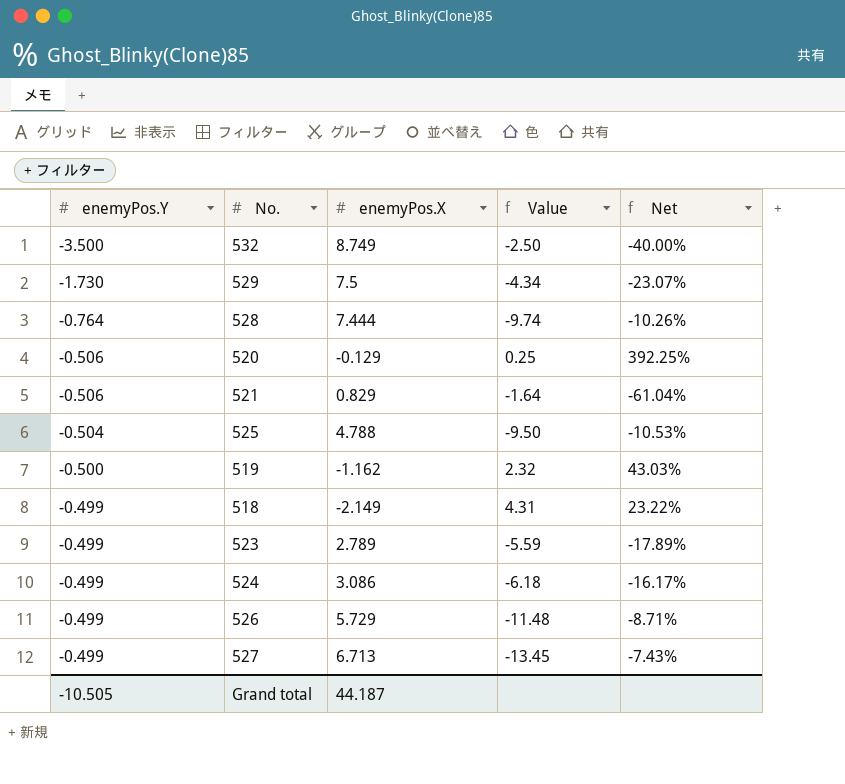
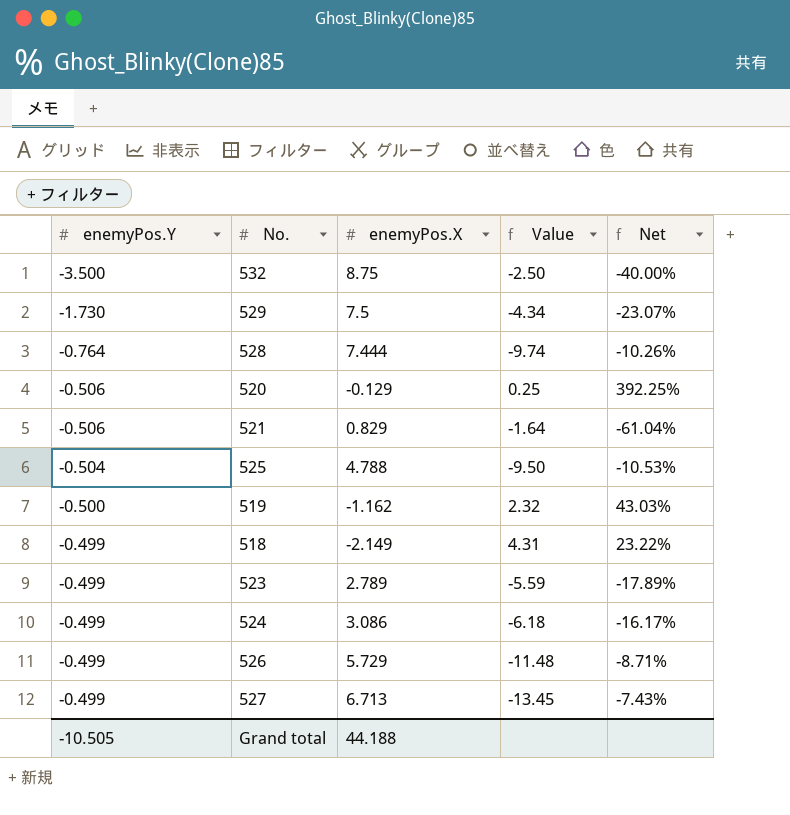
532 | enemyPos.X: 8.749 -> 8.75
Grand total | enemyPos.X: 44.187 -> 44.188

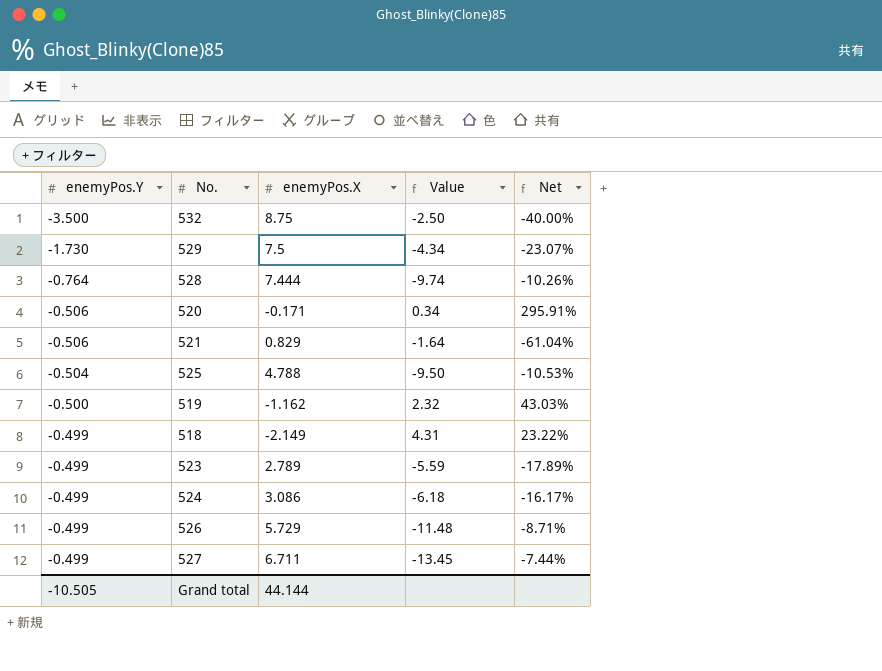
520 | enemyPos.X: -0.129 -> -0.171
520 | Value: 0.25 -> 0.34
520 | Net: 392.25% -> 295.91%
527 | enemyPos.X: 6.713 -> 6.711
527 | Net: -7.43% -> -7.44%
Grand total | enemyPos.X: 44.188 -> 44.144

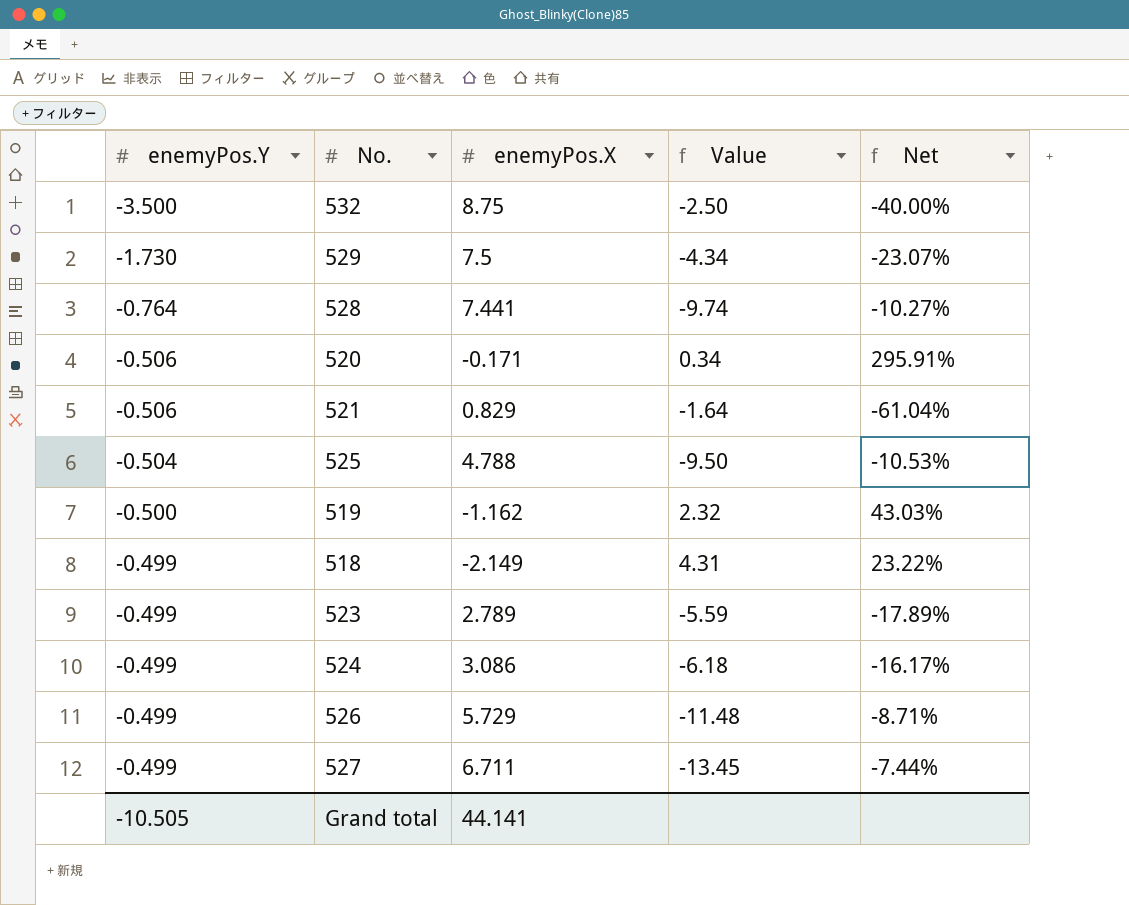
528 | enemyPos.X: 7.444 -> 7.441
528 | Net: -10.26% -> -10.27%
Grand total | enemyPos.X: 44.144 -> 44.141

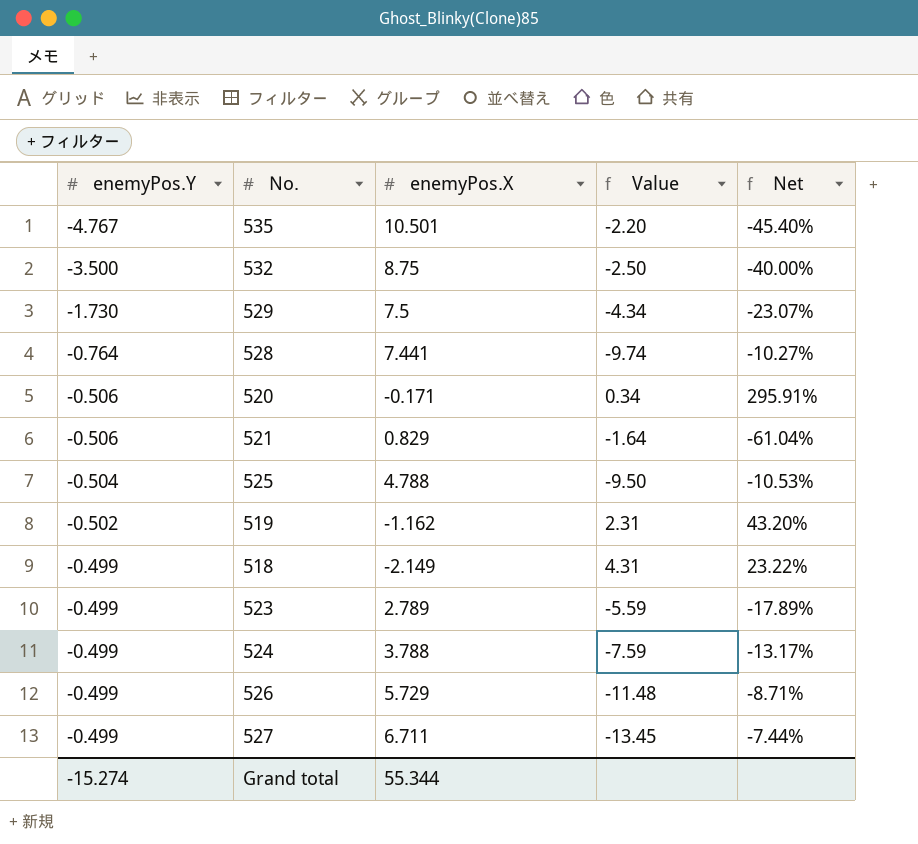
row 535: none -> -4.767 | 10.501 | -2.20 | -45.40%
519 | enemyPos.Y: -0.500 -> -0.502
519 | Value: 2.32 -> 2.31
519 | Net: 43.03% -> 43.20%
524 | enemyPos.X: 3.086 -> 3.788
524 | Value: -6.18 -> -7.59
524 | Net: -16.17% -> -13.17%
Grand total | enemyPos.Y: -10.505 -> -15.274
Grand total | enemyPos.X: 44.141 -> 55.344

